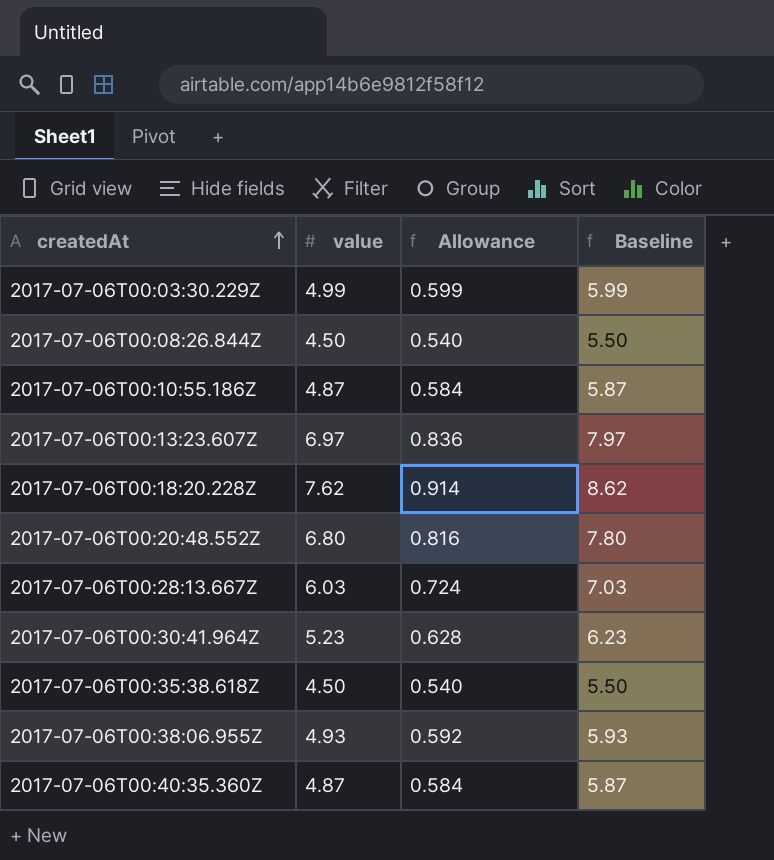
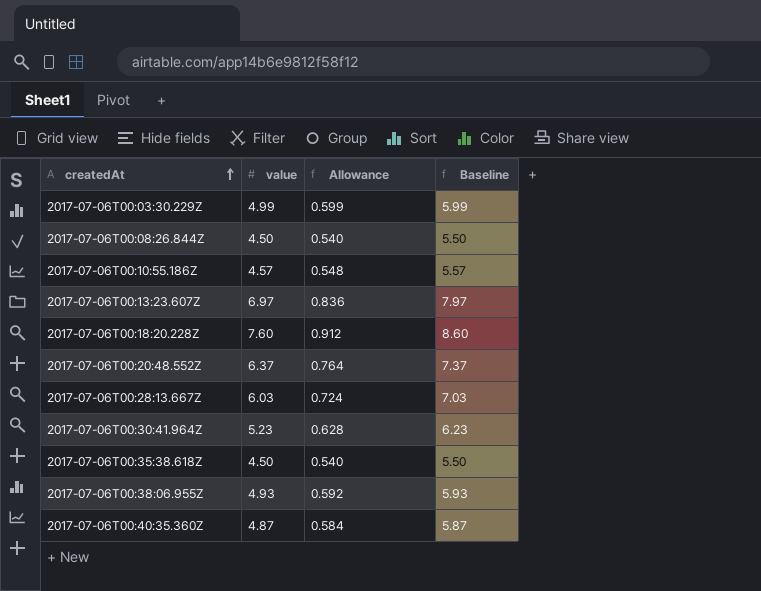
2017-07-06T00:10:55.186Z | value: 4.87 -> 4.57
2017-07-06T00:10:55.186Z | Allowance: 0.584 -> 0.548
2017-07-06T00:10:55.186Z | Baseline: 5.87 -> 5.57
2017-07-06T00:18:20.228Z | value: 7.62 -> 7.60
2017-07-06T00:18:20.228Z | Allowance: 0.914 -> 0.912
2017-07-06T00:18:20.228Z | Baseline: 8.62 -> 8.60
2017-07-06T00:20:48.552Z | value: 6.80 -> 6.37
2017-07-06T00:20:48.552Z | Allowance: 0.816 -> 0.764
2017-07-06T00:20:48.552Z | Baseline: 7.80 -> 7.37

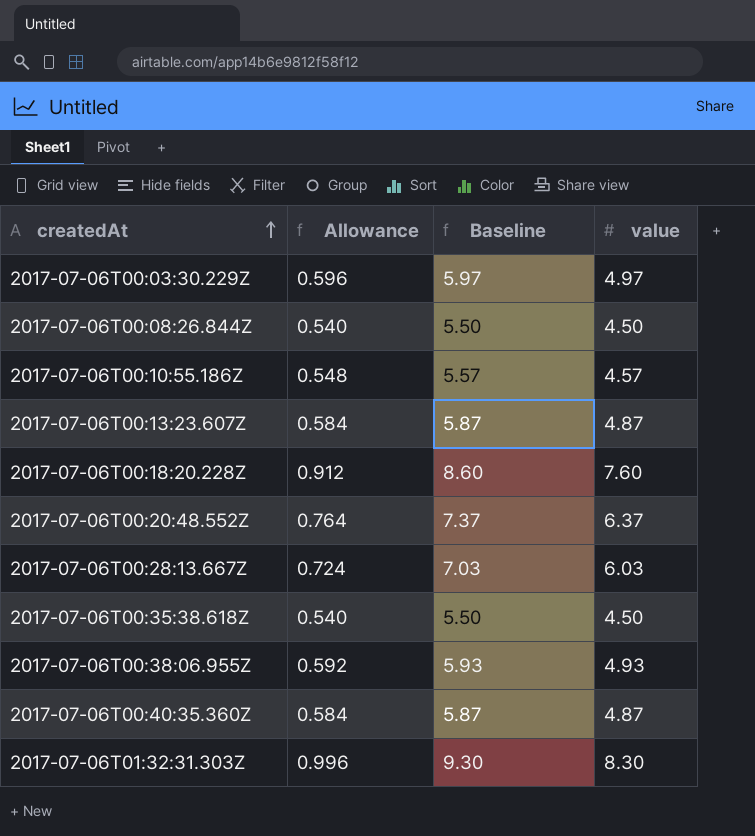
column value | position: 2 -> 4
row 2017-07-06T00:30:41.964Z: 5.23 | 0.628 | 6.23 -> none
2017-07-06T00:03:30.229Z | Allowance: 0.599 -> 0.596
2017-07-06T00:03:30.229Z | Baseline: 5.99 -> 5.97
2017-07-06T00:03:30.229Z | value: 4.99 -> 4.97
2017-07-06T00:13:23.607Z | Allowance: 0.836 -> 0.584
2017-07-06T00:13:23.607Z | Baseline: 7.97 -> 5.87
2017-07-06T00:13:23.607Z | value: 6.97 -> 4.87
row 2017-07-06T01:32:31.303Z: none -> 0.996 | 9.30 | 8.30

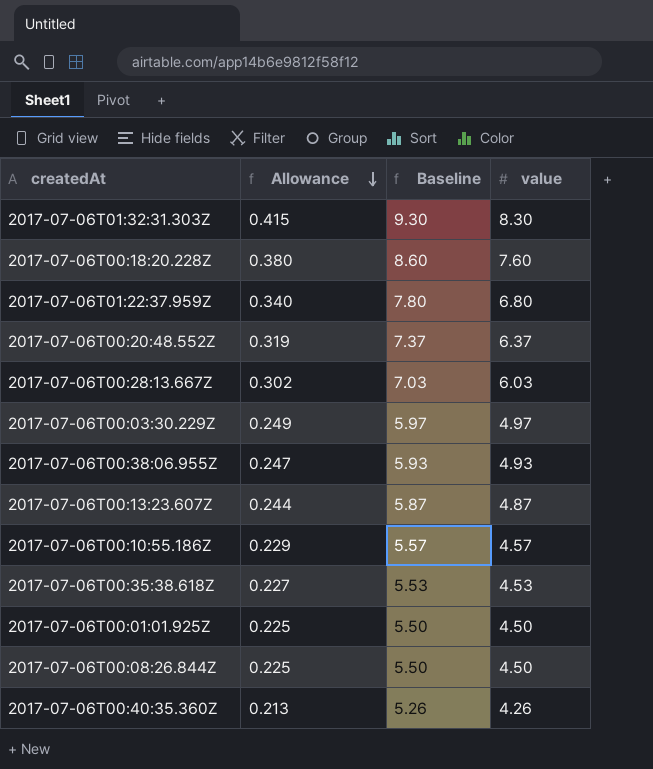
row order: createdAt ascending -> Allowance descending
column Allowance | formula: [value] * 0.12 -> [value] * 0.05
row 2017-07-06T01:22:37.959Z: none -> 0.340 | 7.80 | 6.80
2017-07-06T00:35:38.618Z | Baseline: 5.50 -> 5.53
2017-07-06T00:35:38.618Z | value: 4.50 -> 4.53
row 2017-07-06T00:01:01.925Z: none -> 0.225 | 5.50 | 4.50
2017-07-06T00:40:35.360Z | Baseline: 5.87 -> 5.26
2017-07-06T00:40:35.360Z | value: 4.87 -> 4.26

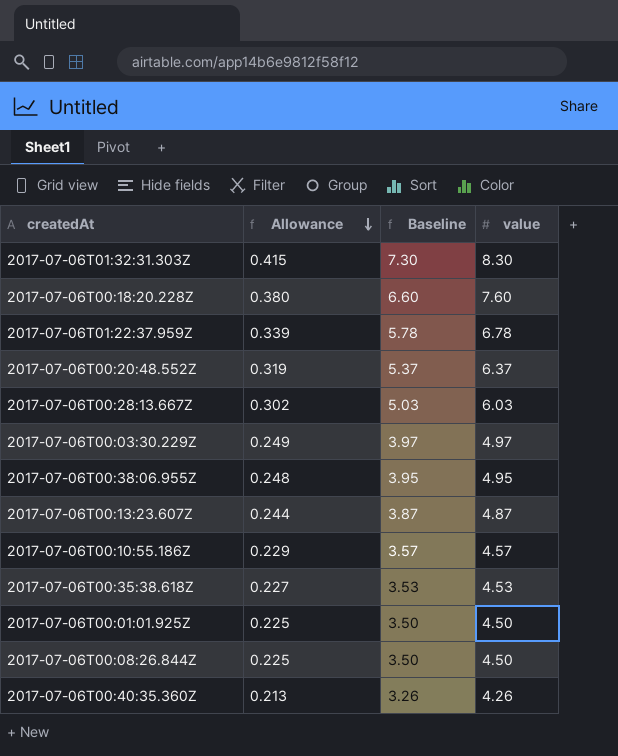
column Baseline | formula: [value] + 1 -> [value] - 1
2017-07-06T01:22:37.959Z | Allowance: 0.340 -> 0.339
2017-07-06T01:22:37.959Z | value: 6.80 -> 6.78
2017-07-06T00:38:06.955Z | Allowance: 0.247 -> 0.248
2017-07-06T00:38:06.955Z | value: 4.93 -> 4.95

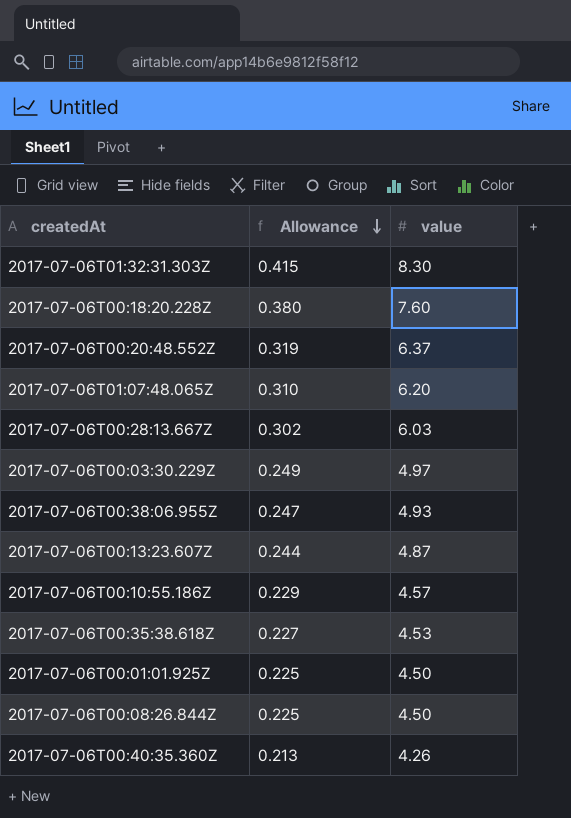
column Baseline | formula: [value] - 1 -> none
row 2017-07-06T01:22:37.959Z: 0.339 | 5.78 | 6.78 -> none
row 2017-07-06T01:07:48.065Z: none -> 0.310 | 6.20
2017-07-06T00:38:06.955Z | Allowance: 0.248 -> 0.247
2017-07-06T00:38:06.955Z | value: 4.95 -> 4.93

